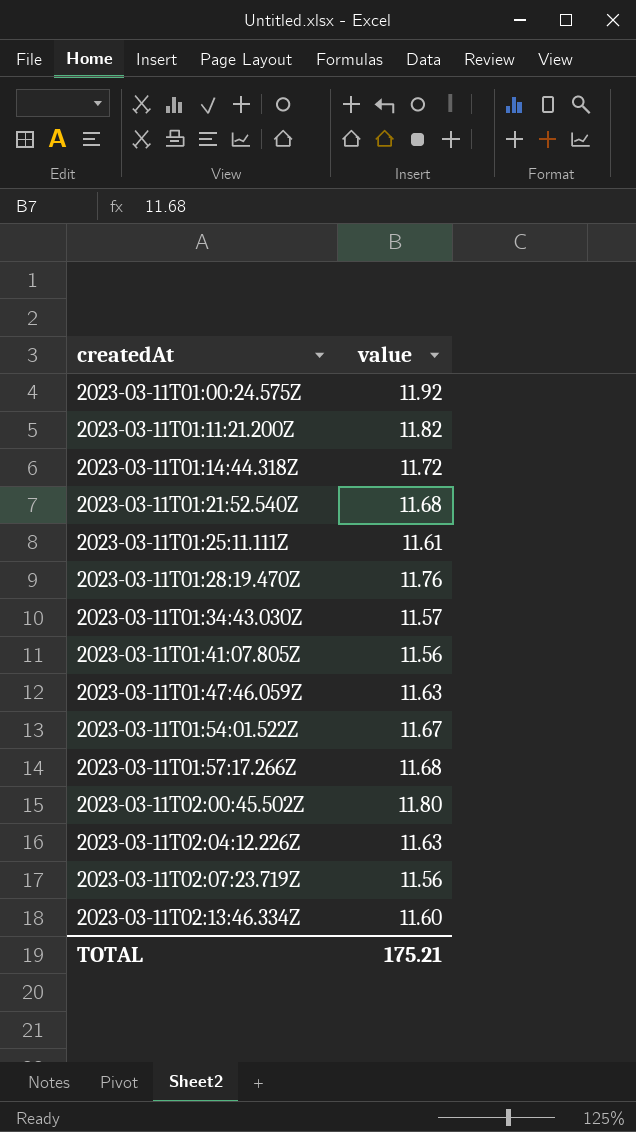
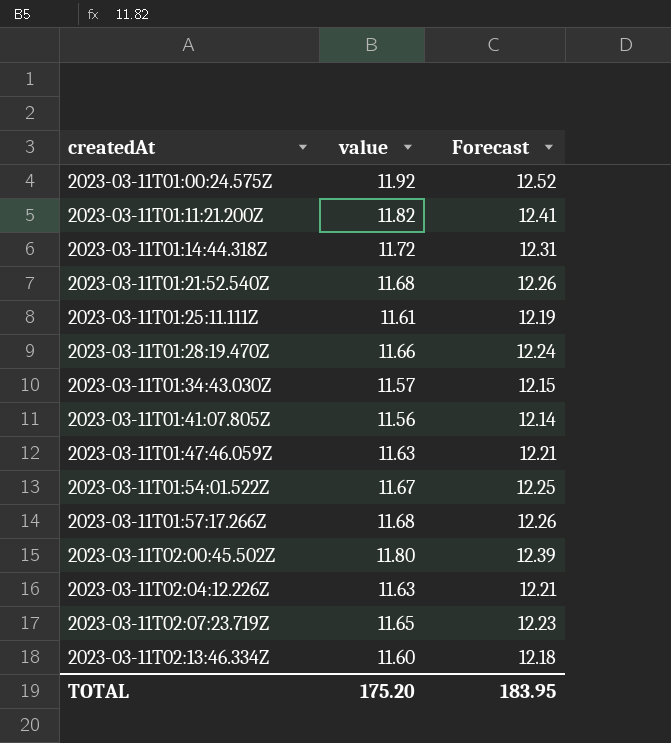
column Forecast | formula: none -> [value] * 1.05
2023-03-11T01:28:19.470Z | value: 11.76 -> 11.66
2023-03-11T02:07:23.719Z | value: 11.56 -> 11.65
TOTAL | value: 175.21 -> 175.20

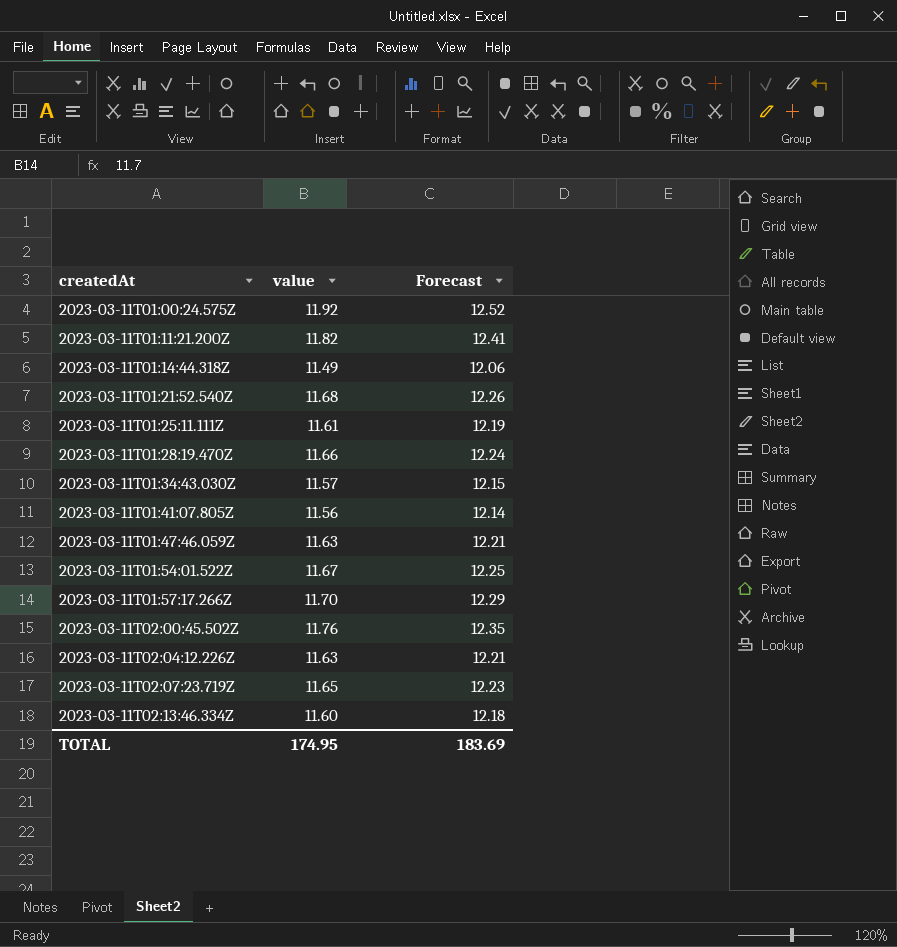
2023-03-11T01:14:44.318Z | value: 11.72 -> 11.49
2023-03-11T01:14:44.318Z | Forecast: 12.31 -> 12.06
2023-03-11T01:57:17.266Z | value: 11.68 -> 11.70
2023-03-11T01:57:17.266Z | Forecast: 12.26 -> 12.29
2023-03-11T02:00:45.502Z | value: 11.80 -> 11.76
2023-03-11T02:00:45.502Z | Forecast: 12.39 -> 12.35
TOTAL | value: 175.20 -> 174.95
TOTAL | Forecast: 183.95 -> 183.69

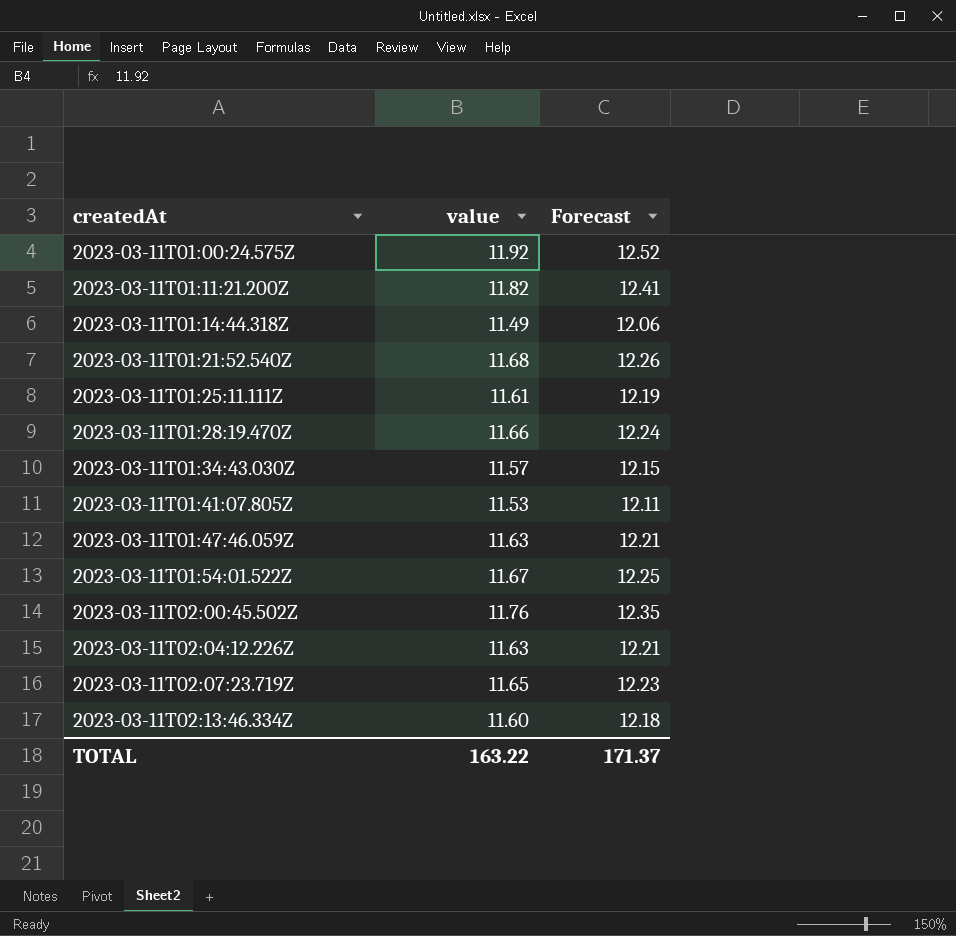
row 2023-03-11T01:57:17.266Z: 11.70 | 12.29 -> none
2023-03-11T01:41:07.805Z | value: 11.56 -> 11.53
2023-03-11T01:41:07.805Z | Forecast: 12.14 -> 12.11
TOTAL | value: 174.95 -> 163.22
TOTAL | Forecast: 183.69 -> 171.37

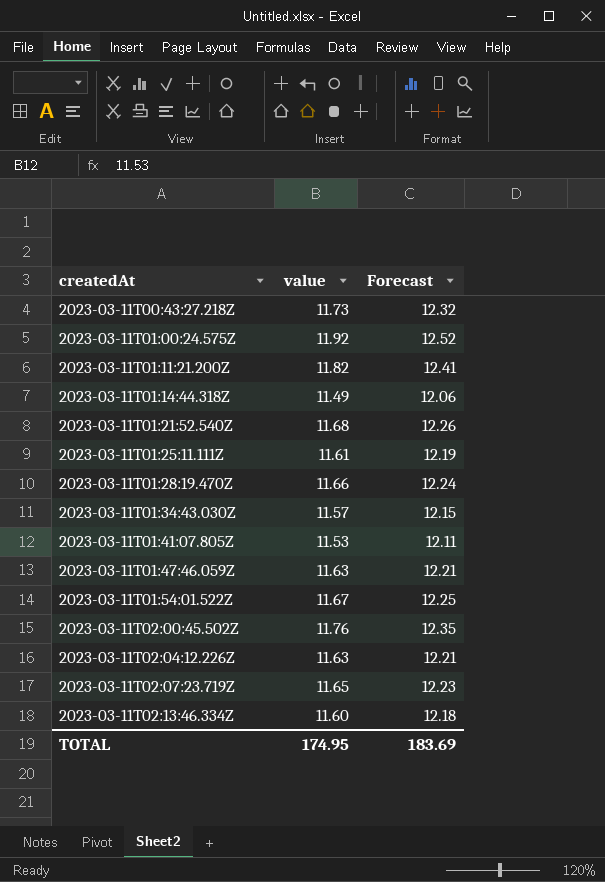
row 2023-03-11T00:43:27.218Z: none -> 11.73 | 12.32
TOTAL | value: 163.22 -> 174.95
TOTAL | Forecast: 171.37 -> 183.69

